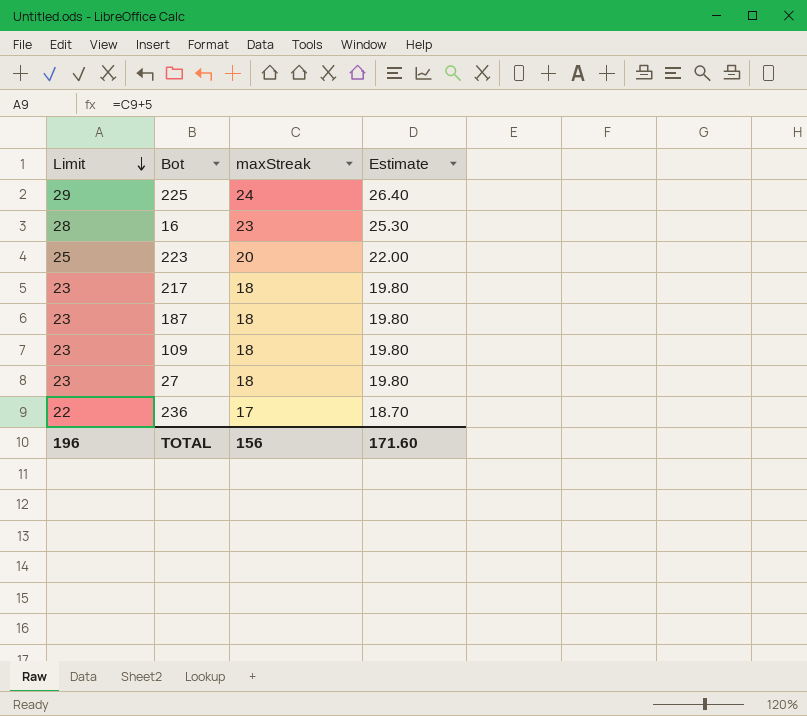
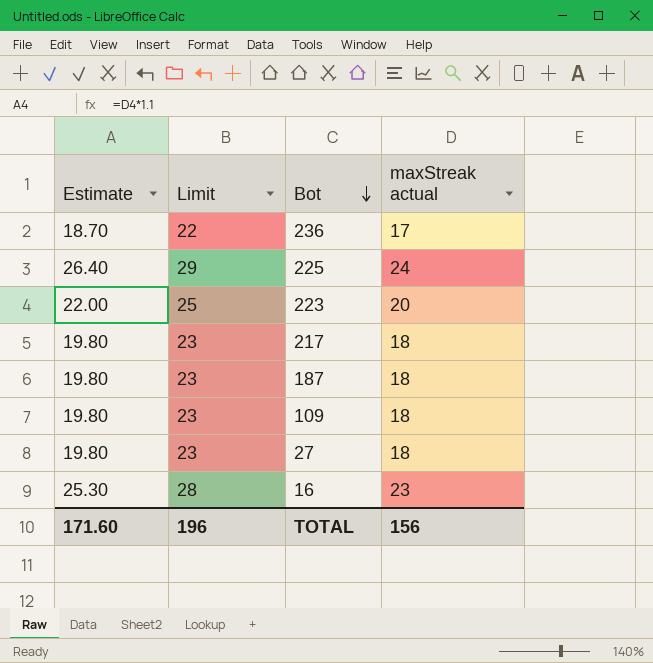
row order: Limit descending -> Bot descending
column Estimate | position: 4 -> 1
column name: maxStreak -> maxStreak actual

